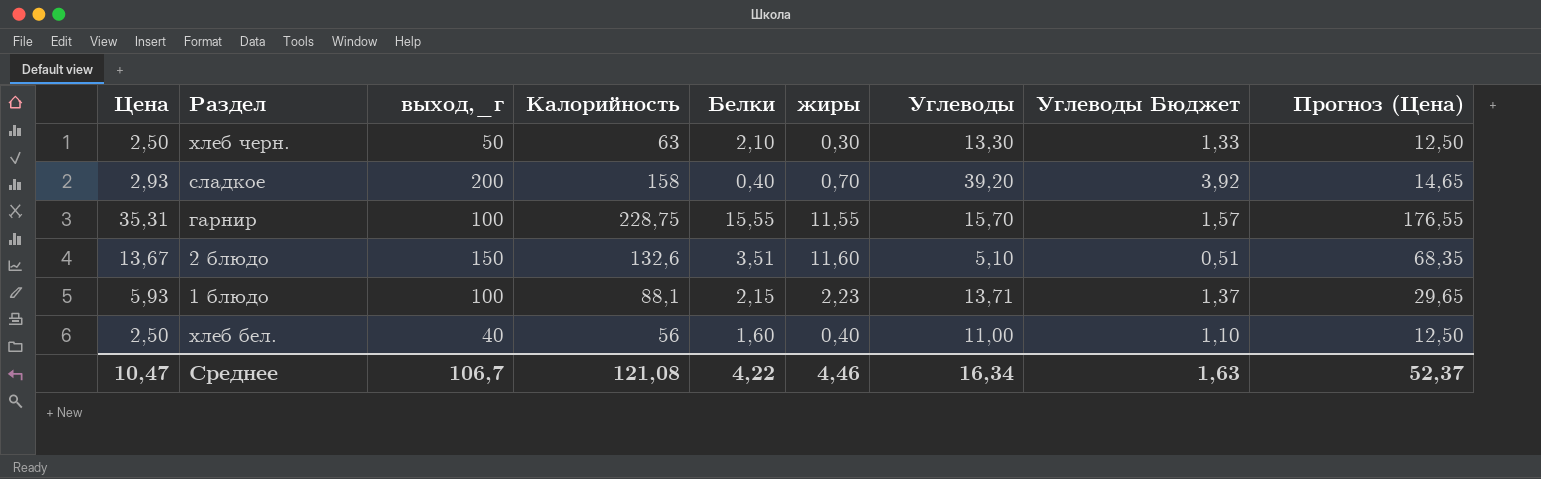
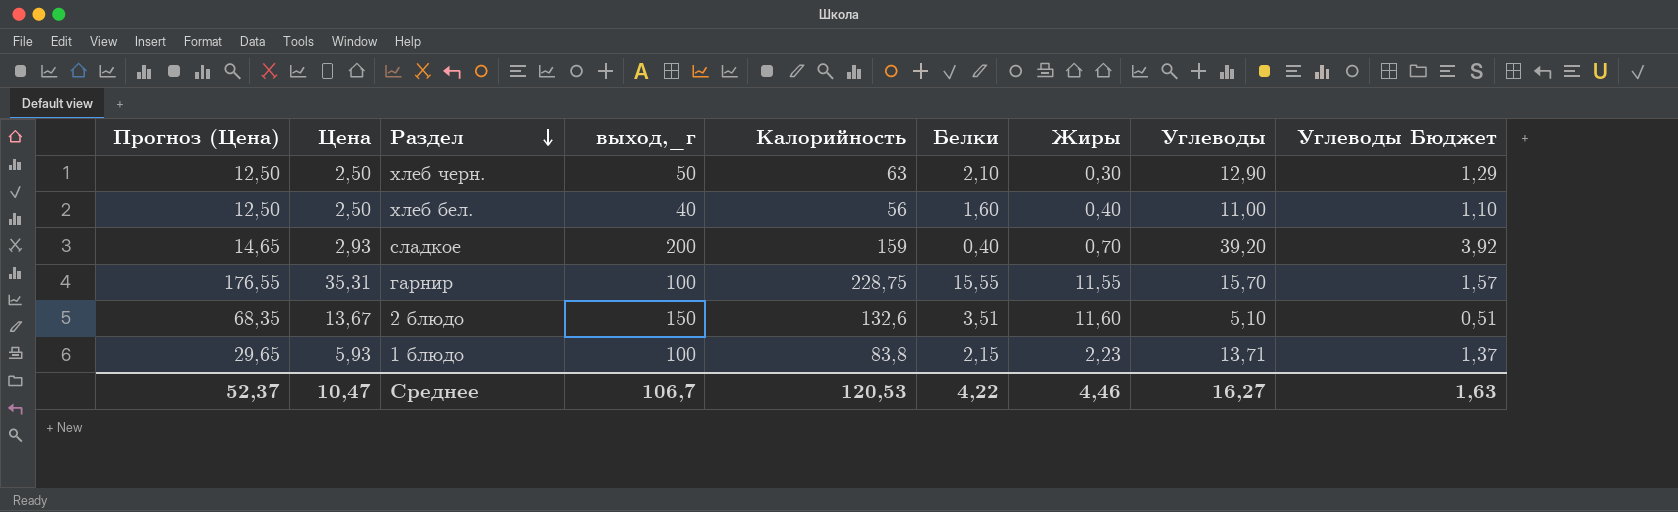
row order: none -> Раздел descending
column Прогноз (Цена) | position: 9 -> 1
column name: жиры -> Жиры
хлеб черн. | Углеводы: 13,30 -> 12,90
хлеб черн. | Углеводы Бюджет: 1,33 -> 1,29
сладкое | Калорийность: 158 -> 159
1 блюдо | Калорийность: 88,1 -> 83,8
Среднее | Калорийность: 121,08 -> 120,53
Среднее | Углеводы: 16,34 -> 16,27

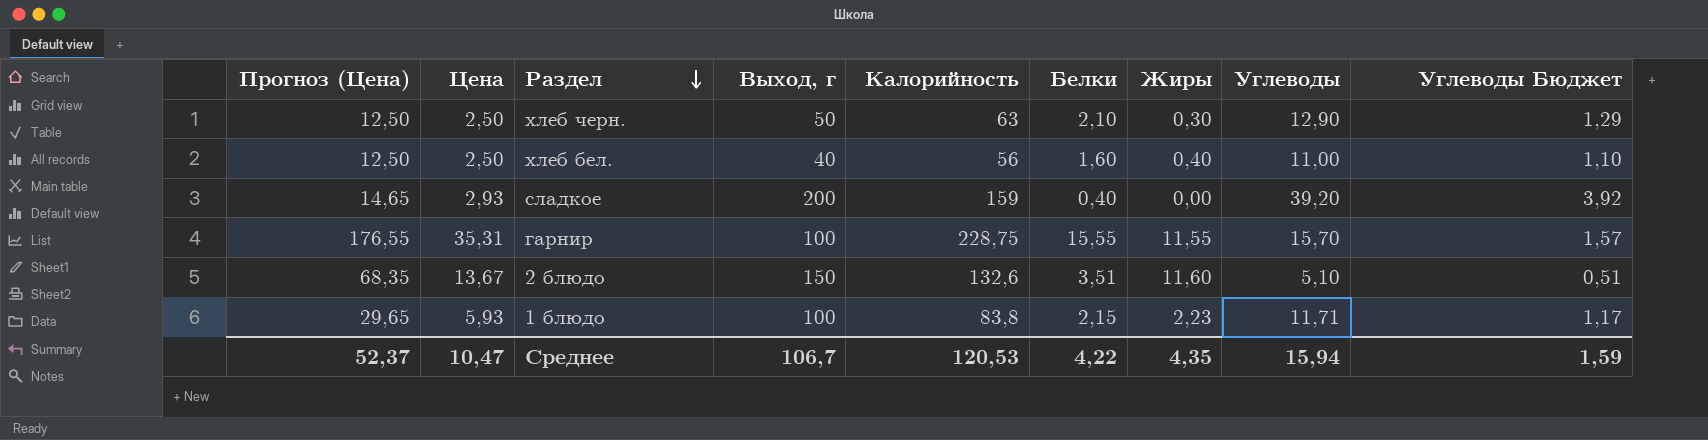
column name: выход,_г -> Выход, г
сладкое | Жиры: 0,70 -> 0,00
1 блюдо | Углеводы: 13,71 -> 11,71
1 блюдо | Углеводы Бюджет: 1,37 -> 1,17
Среднее | Жиры: 4,46 -> 4,35
Среднее | Углеводы: 16,27 -> 15,94
Среднее | Углеводы Бюджет: 1,63 -> 1,59

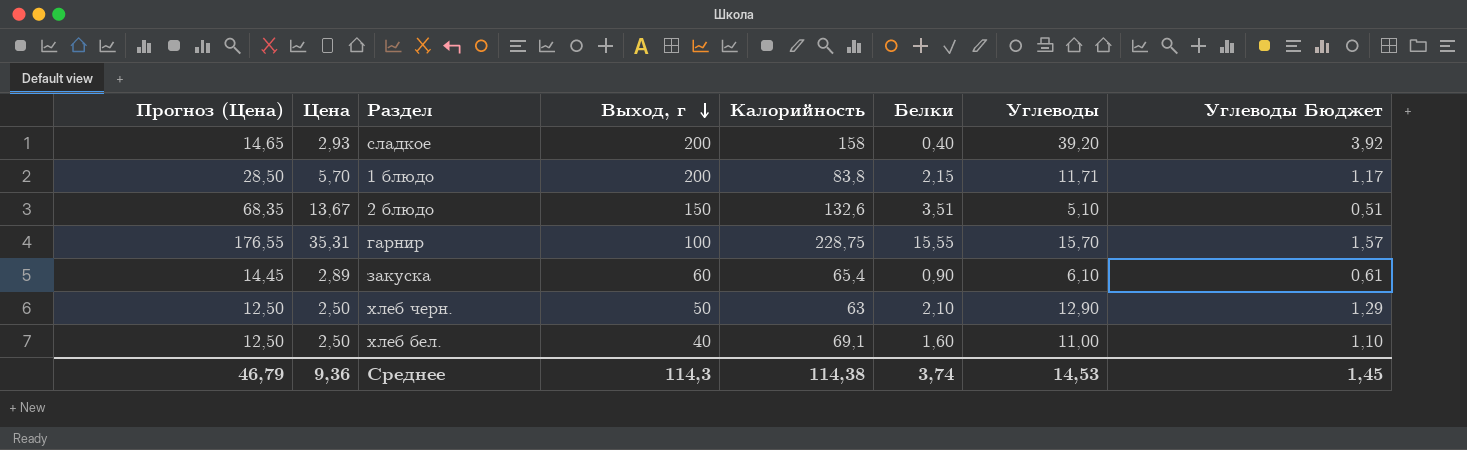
row order: Раздел descending -> Выход, г descending
column Жиры | position: 7 -> none
сладкое | Калорийность: 159 -> 158
1 блюдо | Прогноз (Цена): 29,65 -> 28,50
1 блюдо | Цена: 5,93 -> 5,70
1 блюдо | Выход, г: 100 -> 200
row закуска: none -> 14,45 | 2,89 | 60 | 65,4 | 0,90 | 6,10 | 0,61
хлеб бел. | Калорийность: 56 -> 69,1
Среднее | Прогноз (Цена): 52,37 -> 46,79
Среднее | Цена: 10,47 -> 9,36
Среднее | Выход, г: 106,7 -> 114,3
Среднее | Калорийность: 120,53 -> 114,38
Среднее | Белки: 4,22 -> 3,74
Среднее | Углеводы: 15,94 -> 14,53
Среднее | Углеводы Бюджет: 1,59 -> 1,45

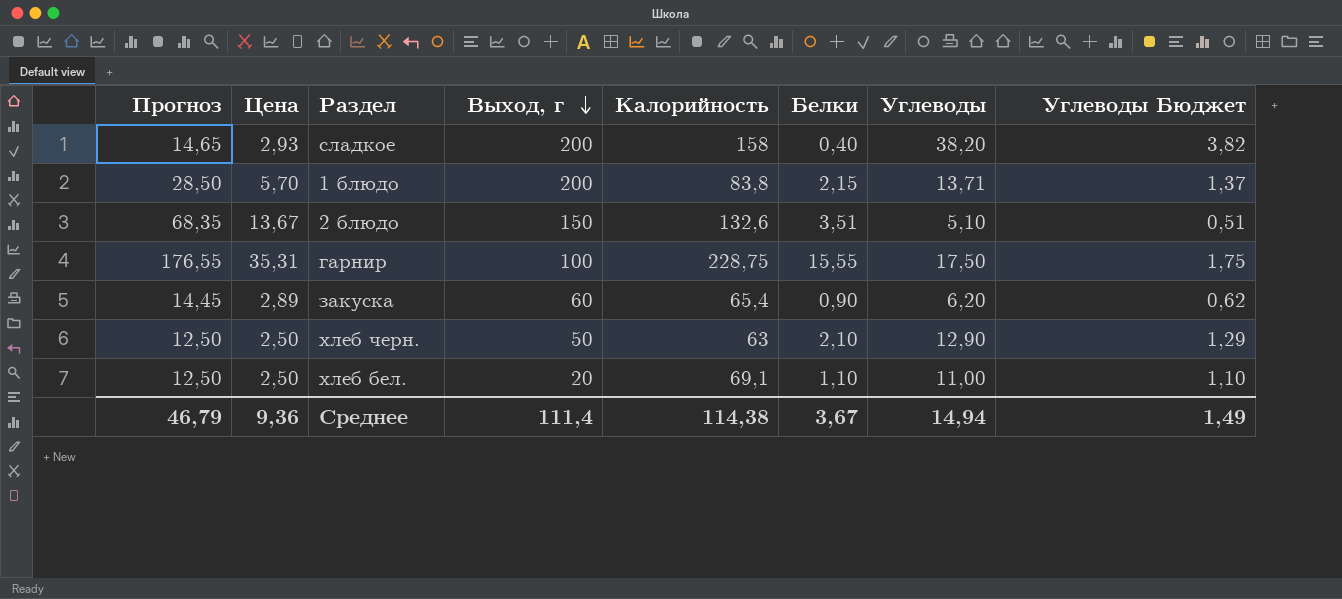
column name: Прогноз (Цена) -> Прогноз
сладкое | Углеводы: 39,20 -> 38,20
сладкое | Углеводы Бюджет: 3,92 -> 3,82
1 блюдо | Углеводы: 11,71 -> 13,71
1 блюдо | Углеводы Бюджет: 1,17 -> 1,37
гарнир | Углеводы: 15,70 -> 17,50
гарнир | Углеводы Бюджет: 1,57 -> 1,75
закуска | Углеводы: 6,10 -> 6,20
закуска | Углеводы Бюджет: 0,61 -> 0,62
хлеб бел. | Выход, г: 40 -> 20
хлеб бел. | Белки: 1,60 -> 1,10
Среднее | Выход, г: 114,3 -> 111,4
Среднее | Белки: 3,74 -> 3,67
Среднее | Углеводы: 14,53 -> 14,94
Среднее | Углеводы Бюджет: 1,45 -> 1,49

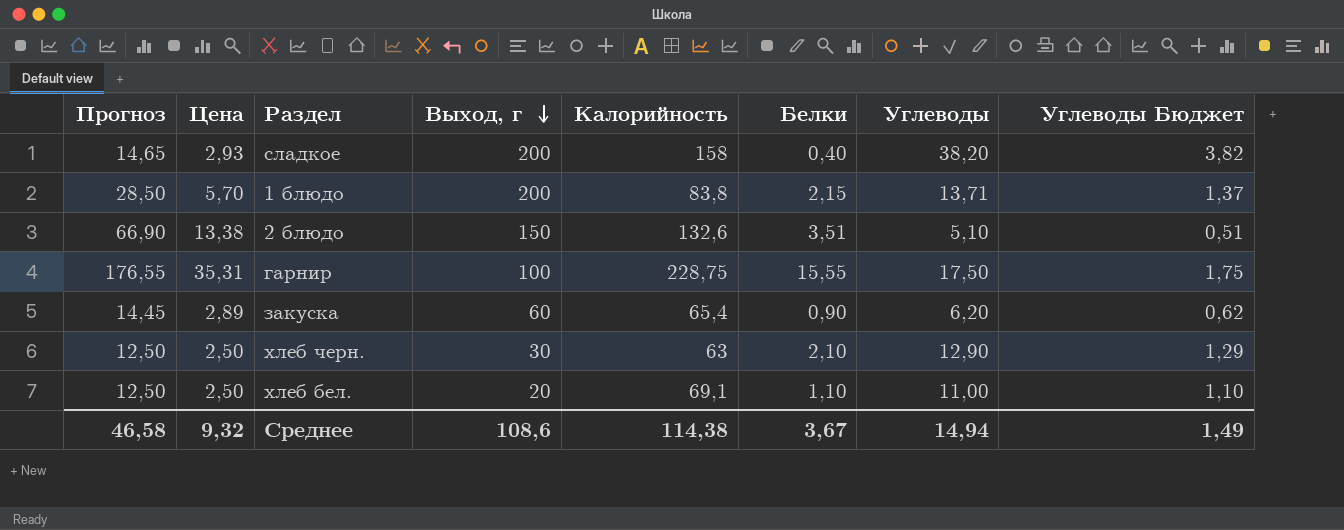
2 блюдо | Прогноз: 68,35 -> 66,90
2 блюдо | Цена: 13,67 -> 13,38
хлеб черн. | Выход, г: 50 -> 30
Среднее | Прогноз: 46,79 -> 46,58
Среднее | Цена: 9,36 -> 9,32
Среднее | Выход, г: 111,4 -> 108,6

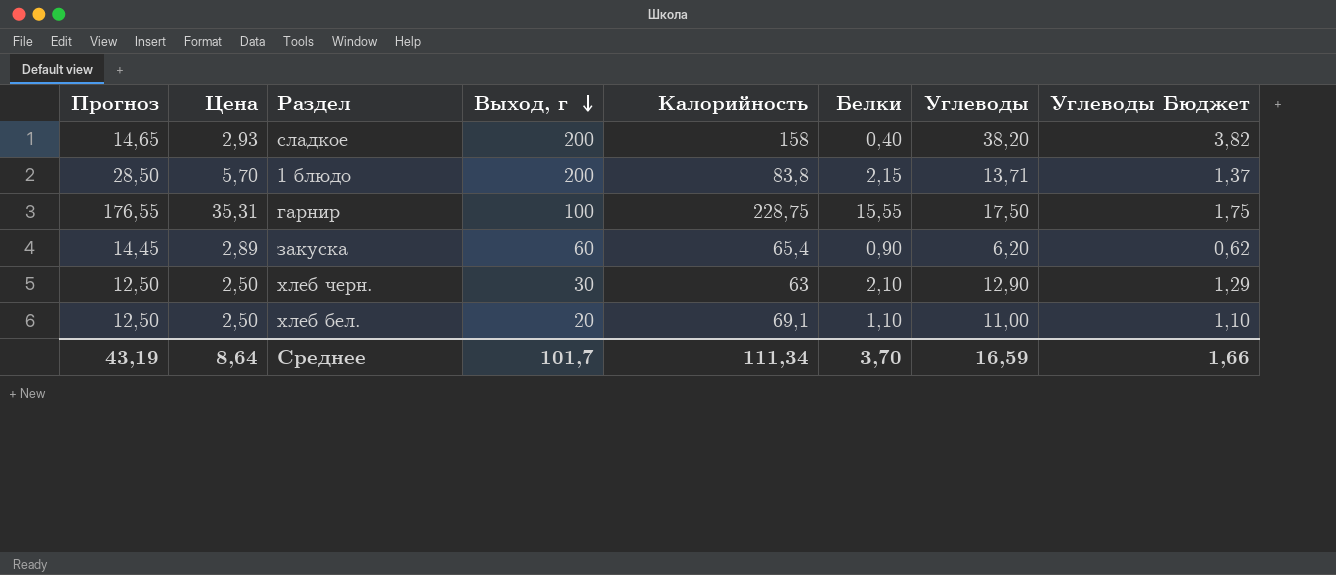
row 2 блюдо: 66,90 | 13,38 | 150 | 132,6 | 3,51 | 5,10 | 0,51 -> none
Среднее | Прогноз: 46,58 -> 43,19
Среднее | Цена: 9,32 -> 8,64
Среднее | Выход, г: 108,6 -> 101,7
Среднее | Калорийность: 114,38 -> 111,34
Среднее | Белки: 3,67 -> 3,70
Среднее | Углеводы: 14,94 -> 16,59
Среднее | Углеводы Бюджет: 1,49 -> 1,66

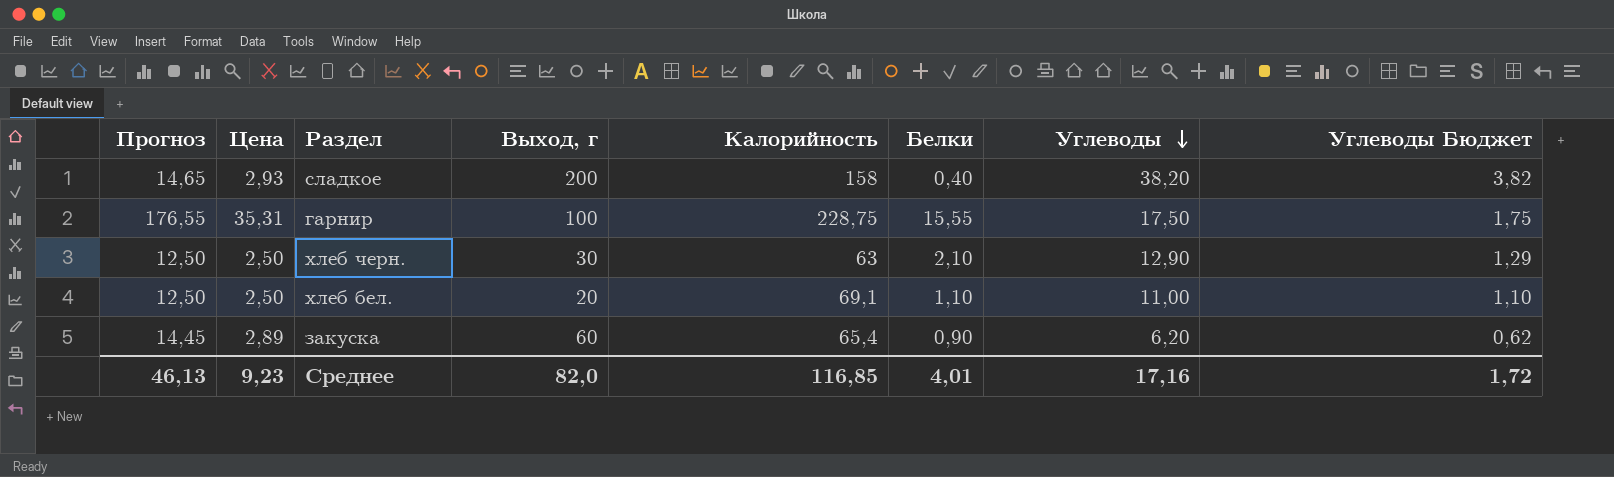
row order: Выход, г descending -> Углеводы descending
row 1 блюдо: 28,50 | 5,70 | 200 | 83,8 | 2,15 | 13,71 | 1,37 -> none
Среднее | Прогноз: 43,19 -> 46,13
Среднее | Цена: 8,64 -> 9,23
Среднее | Выход, г: 101,7 -> 82,0
Среднее | Калорийность: 111,34 -> 116,85
Среднее | Белки: 3,70 -> 4,01
Среднее | Углеводы: 16,59 -> 17,16
Среднее | Углеводы Бюджет: 1,66 -> 1,72

